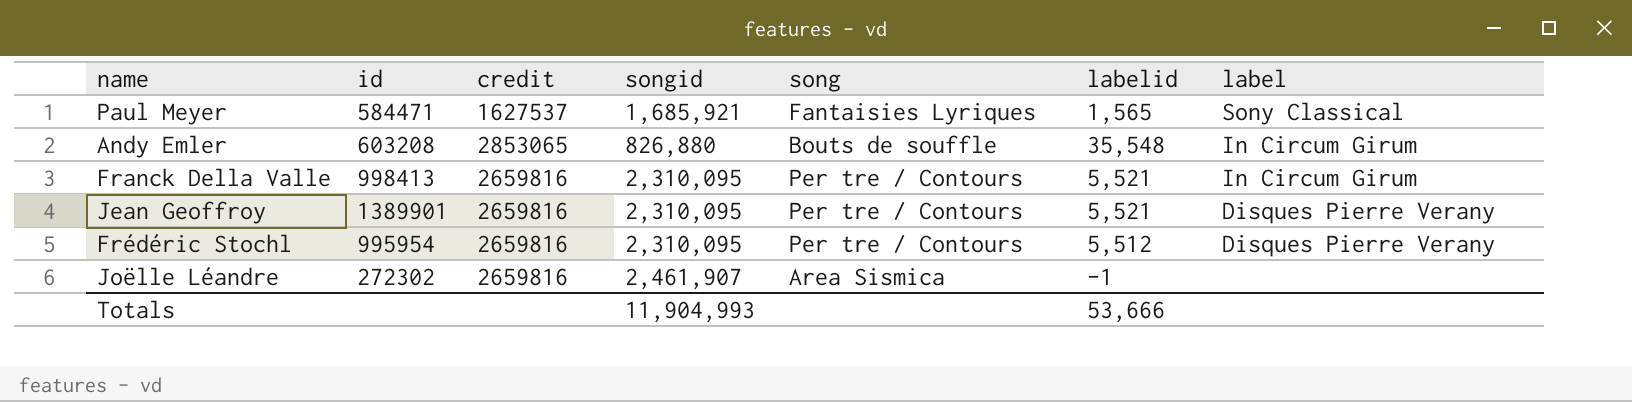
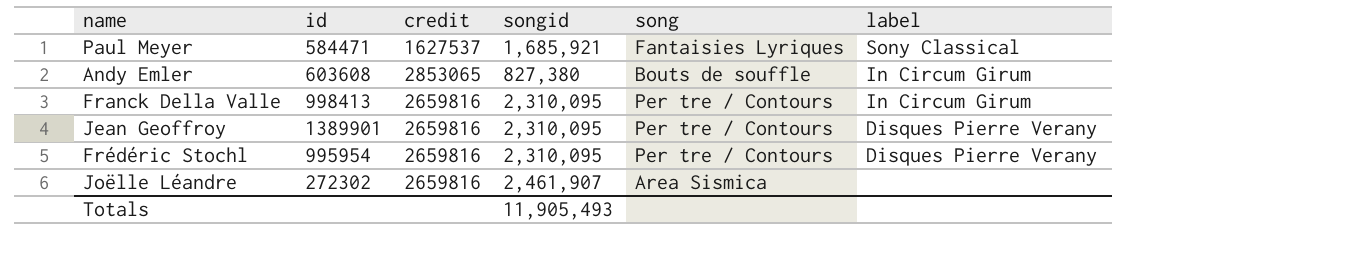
column labelid | position: 6 -> none
Andy Emler | id: 603208 -> 603608
Andy Emler | songid: 826,880 -> 827,380
Totals | songid: 11,904,993 -> 11,905,493

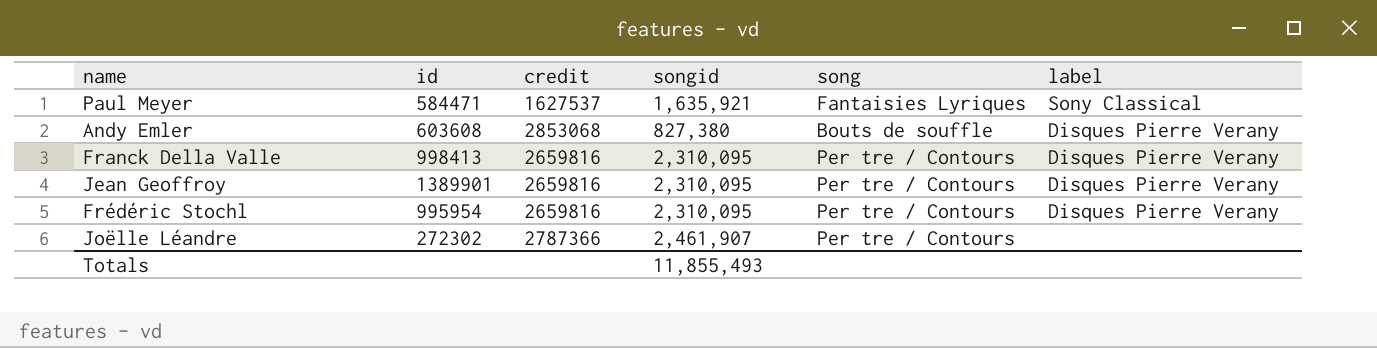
Paul Meyer | songid: 1,685,921 -> 1,635,921
Andy Emler | credit: 2853065 -> 2853068
Andy Emler | label: In Circum Girum -> Disques Pierre Verany
Franck Della Valle | label: In Circum Girum -> Disques Pierre Verany
Joëlle Léandre | credit: 2659816 -> 2787366
Joëlle Léandre | song: Area Sismica -> Per tre / Contours
Totals | songid: 11,905,493 -> 11,855,493

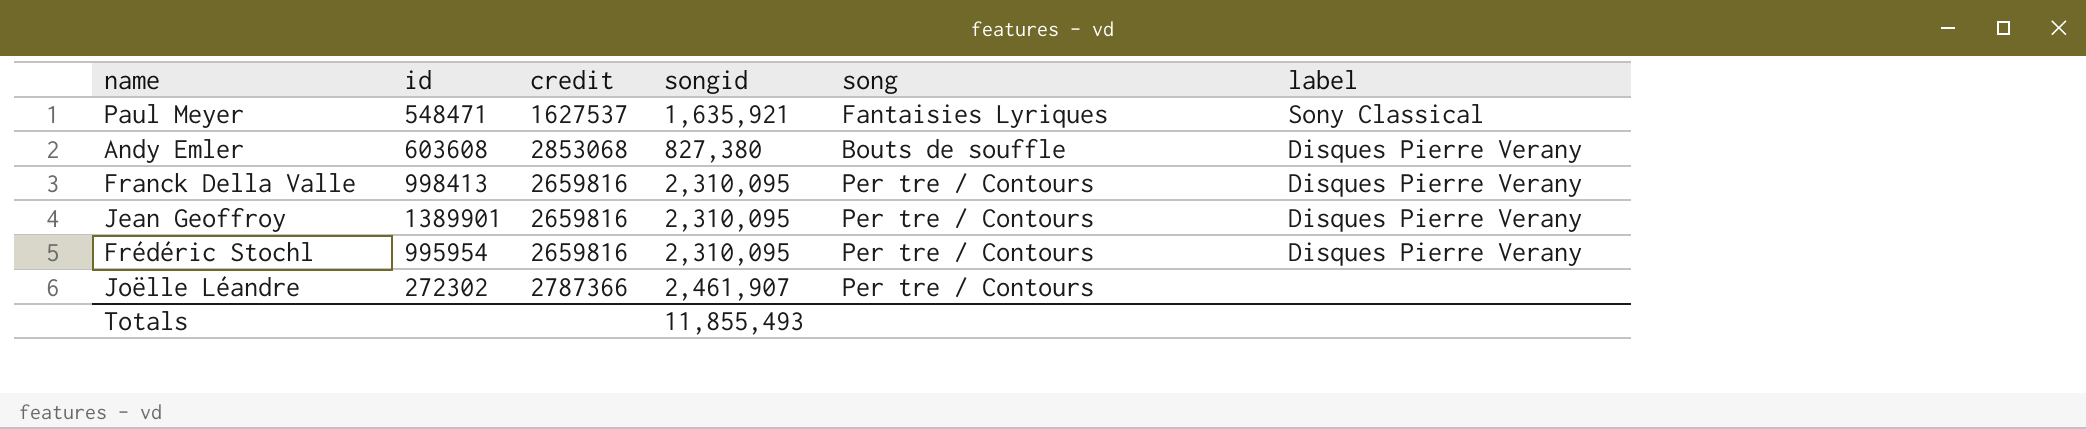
Paul Meyer | id: 584471 -> 548471

